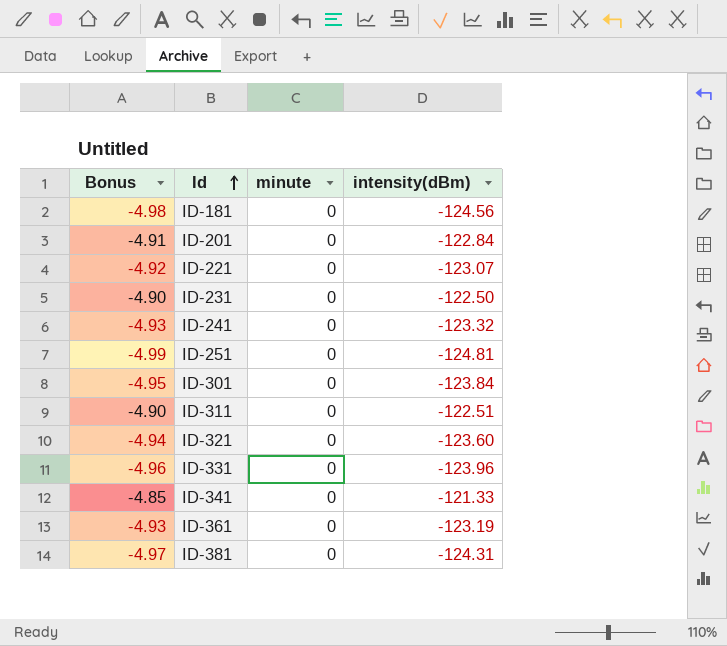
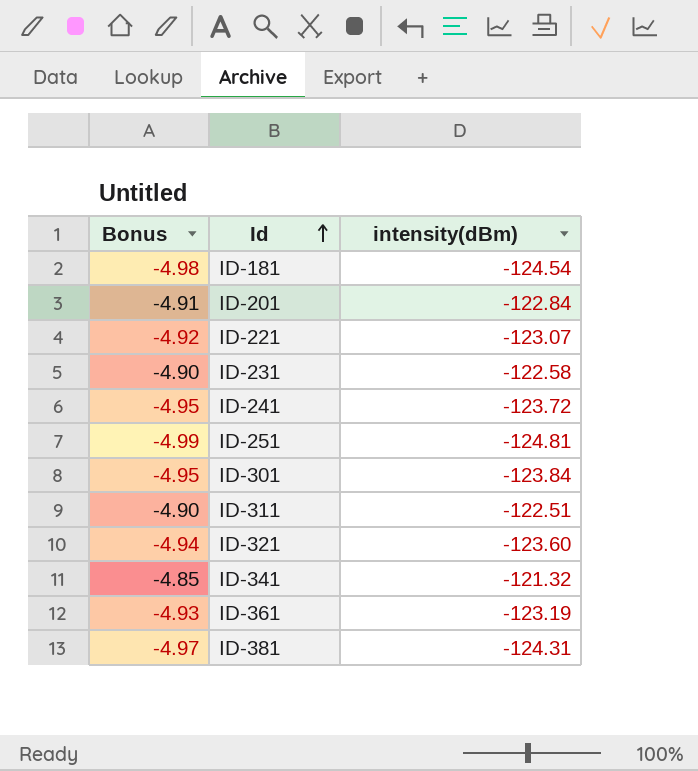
column minute | position: 3 -> none
row ID-331: -4.96 | 0 | -123.96 -> none
ID-181 | intensity(dBm): -124.56 -> -124.54
ID-231 | intensity(dBm): -122.50 -> -122.58
ID-241 | Bonus: -4.93 -> -4.95
ID-241 | intensity(dBm): -123.32 -> -123.72
ID-341 | intensity(dBm): -121.33 -> -121.32

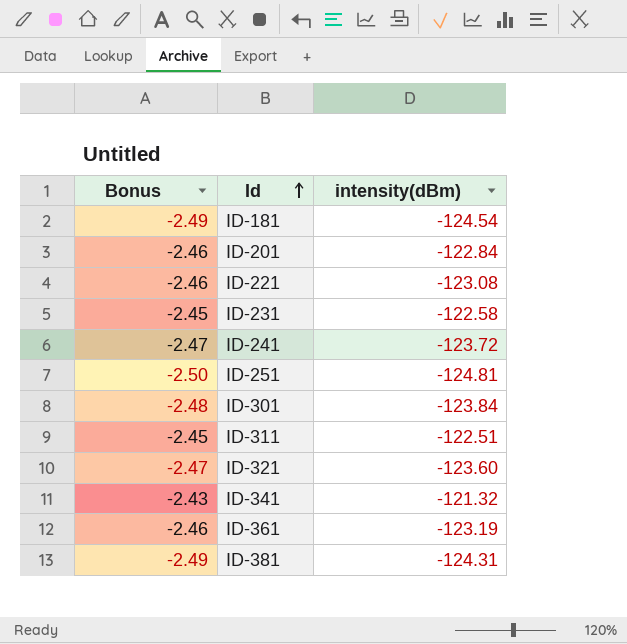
column Bonus | formula: [intensity(dBm)] * 0.04 -> [intensity(dBm)] * 0.02
ID-221 | intensity(dBm): -123.07 -> -123.08

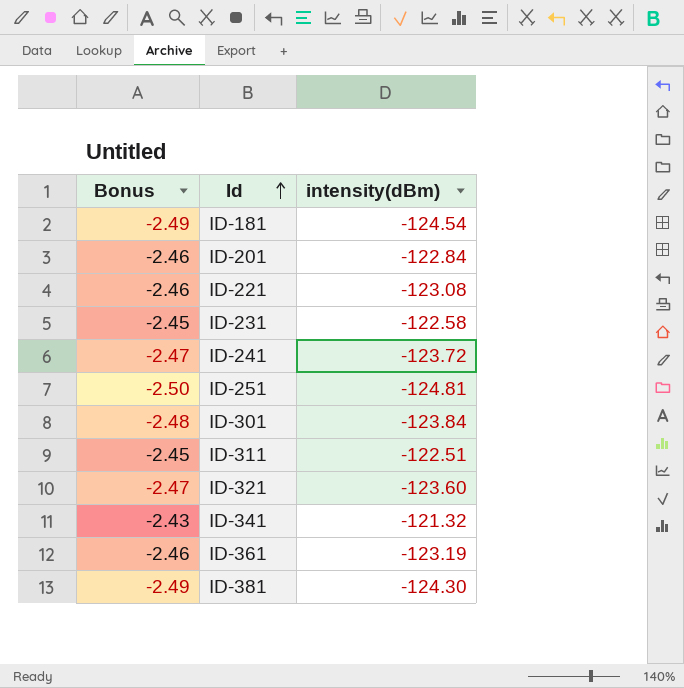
ID-381 | intensity(dBm): -124.31 -> -124.30

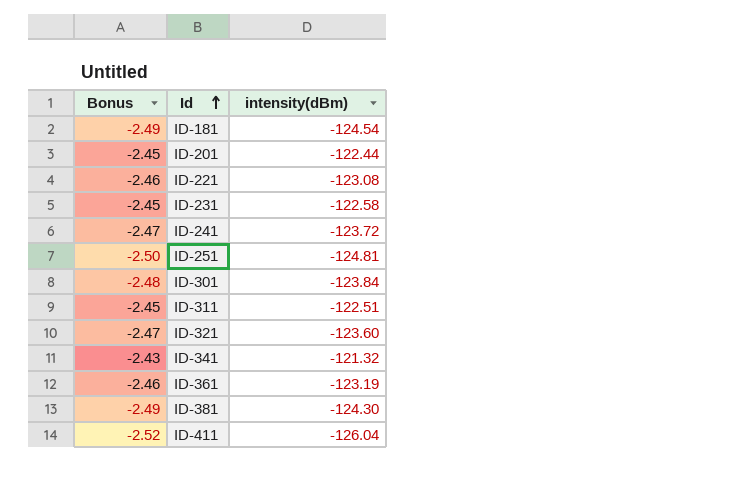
ID-201 | Bonus: -2.46 -> -2.45
ID-201 | intensity(dBm): -122.84 -> -122.44
row ID-411: none -> -2.52 | -126.04

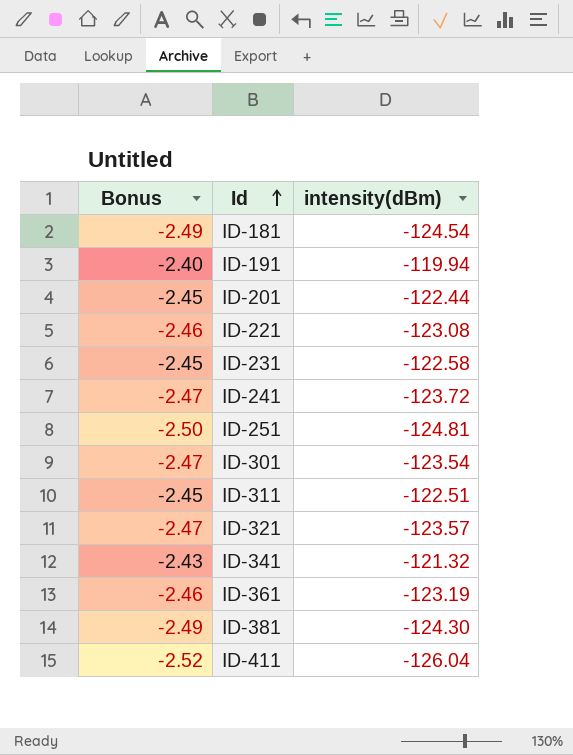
row ID-191: none -> -2.40 | -119.94
ID-301 | Bonus: -2.48 -> -2.47
ID-301 | intensity(dBm): -123.84 -> -123.54
ID-321 | intensity(dBm): -123.60 -> -123.57

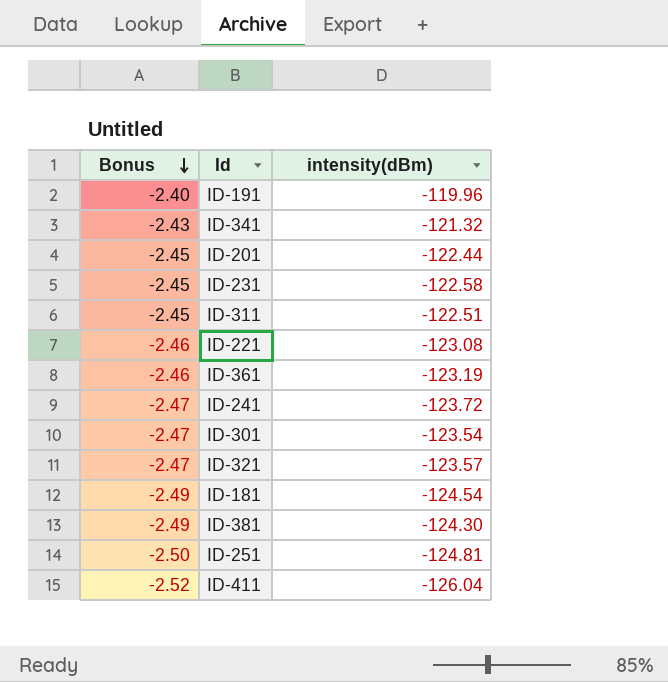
row order: Id ascending -> Bonus descending
ID-191 | intensity(dBm): -119.94 -> -119.96

